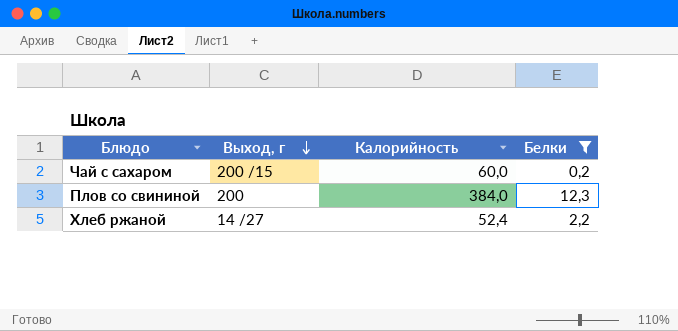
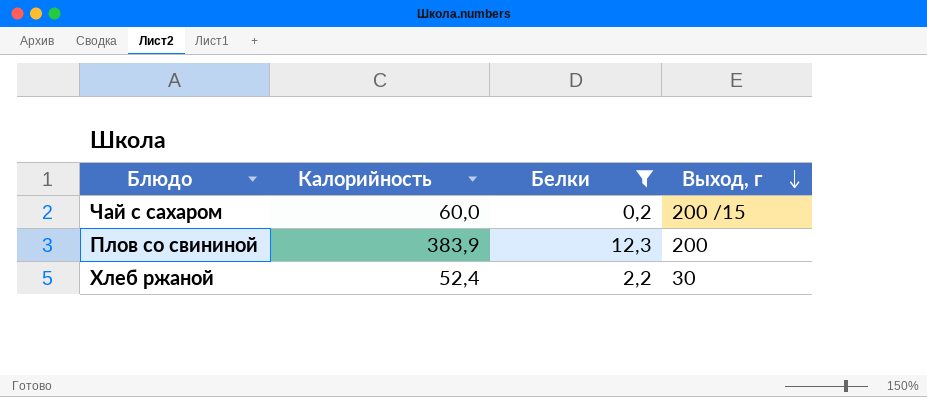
column Выход, г | position: 2 -> 4
Плов со свининой | Калорийность: 384,0 -> 383,9
Хлеб ржаной | Выход, г: 14 /27 -> 30

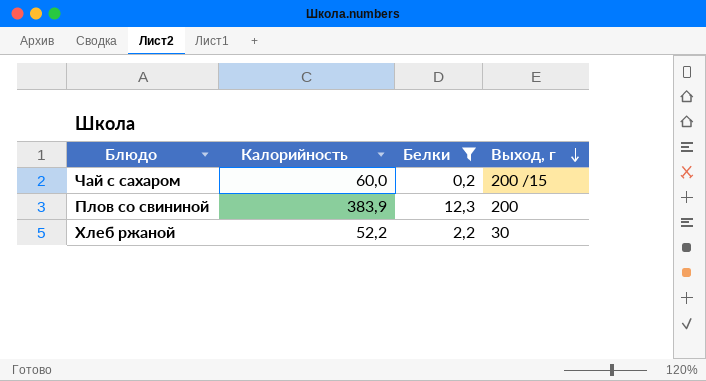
Хлеб ржаной | Калорийность: 52,4 -> 52,2

